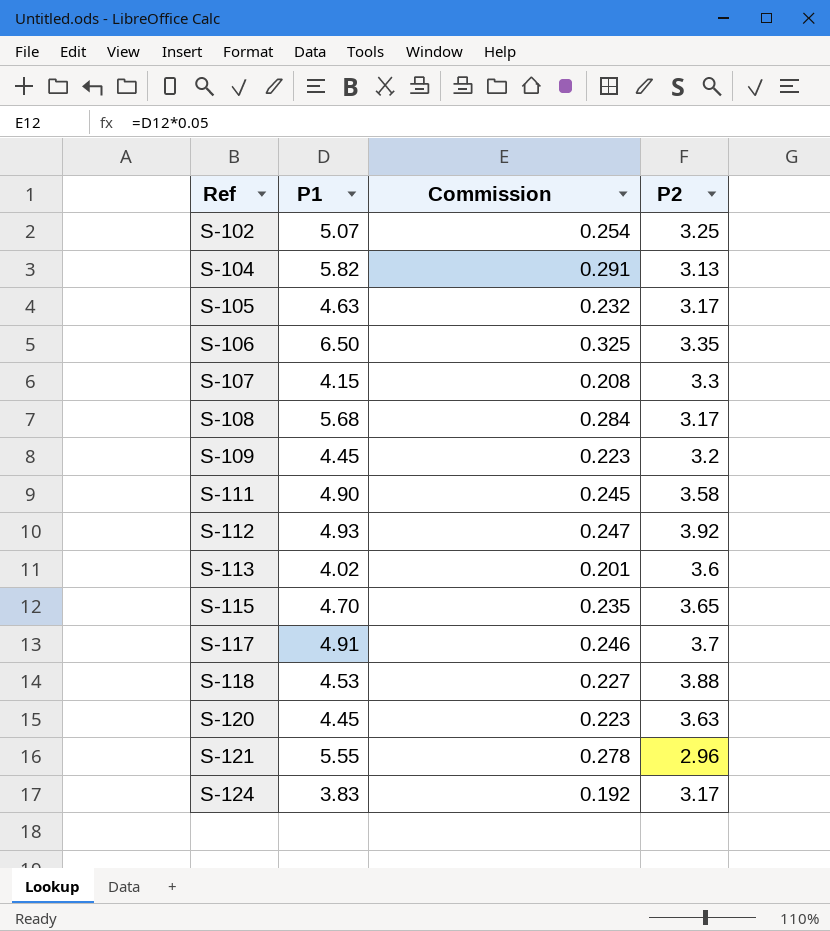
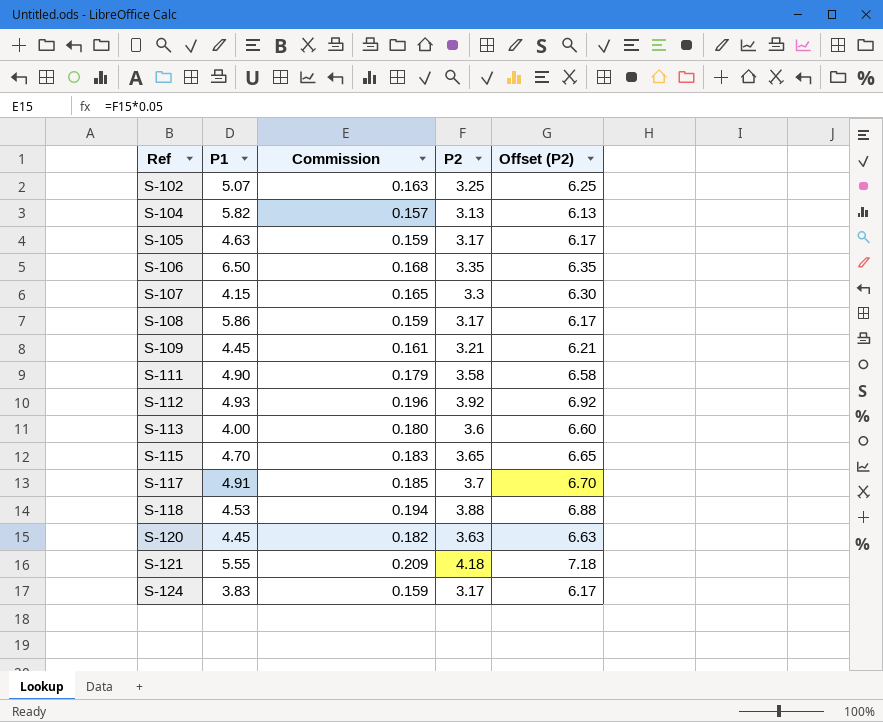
column Commission | formula: [P1] * 0.05 -> [P2] * 0.05
column Offset (P2) | formula: none -> [P2] + 3
S-108 | P1: 5.68 -> 5.86
S-109 | P2: 3.2 -> 3.21
S-113 | P1: 4.02 -> 4.00
S-121 | P2: 2.96 -> 4.18

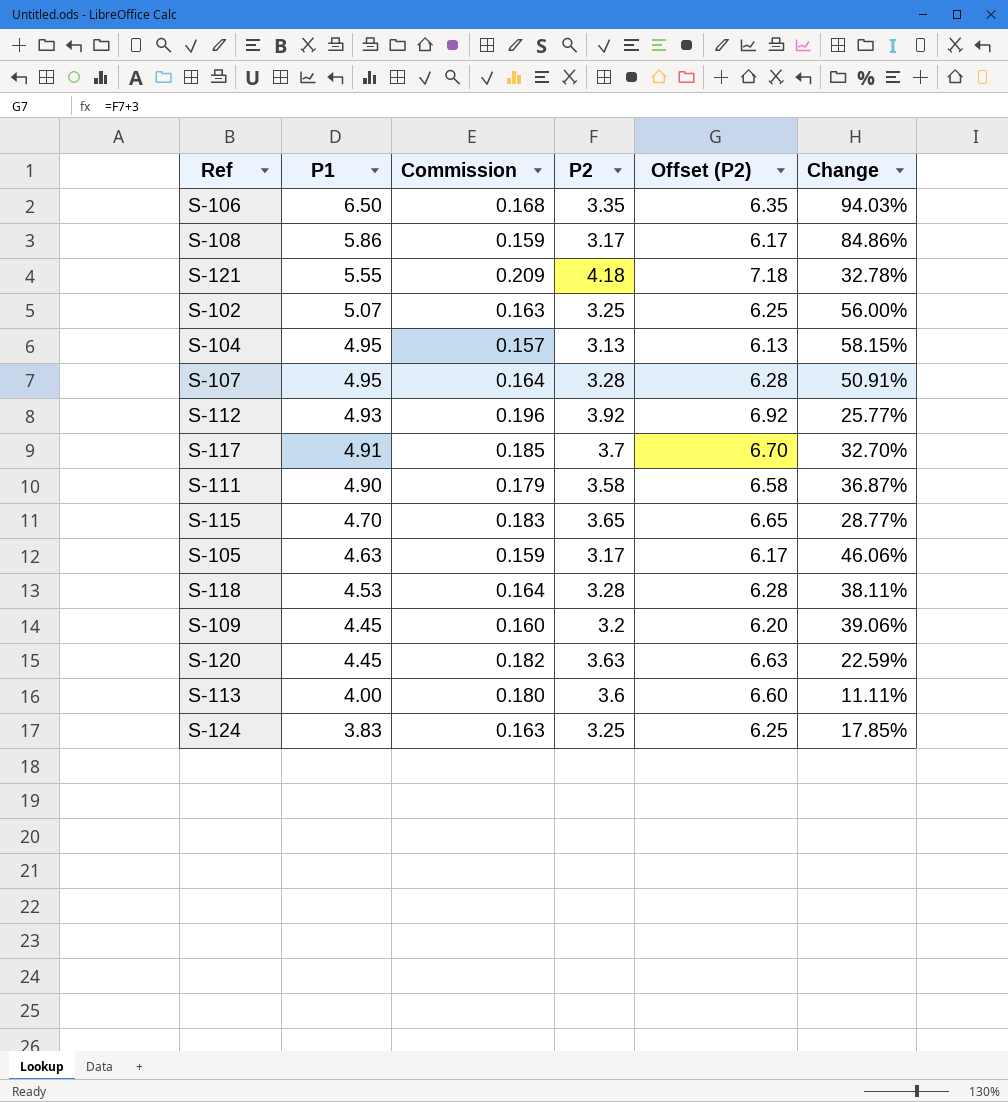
row order: Ref ascending -> P1 descending
column Change | formula: none -> ([P1] - [P2]) / [P2]
S-104 | P1: 5.82 -> 4.95
S-107 | P1: 4.15 -> 4.95
S-107 | Commission: 0.165 -> 0.164
S-107 | P2: 3.3 -> 3.28
S-107 | Offset (P2): 6.30 -> 6.28
S-118 | Commission: 0.194 -> 0.164
S-118 | P2: 3.88 -> 3.28
S-118 | Offset (P2): 6.88 -> 6.28
S-109 | Commission: 0.161 -> 0.160
S-109 | P2: 3.21 -> 3.2
S-109 | Offset (P2): 6.21 -> 6.20
S-124 | Commission: 0.159 -> 0.163
S-124 | P2: 3.17 -> 3.25
S-124 | Offset (P2): 6.17 -> 6.25

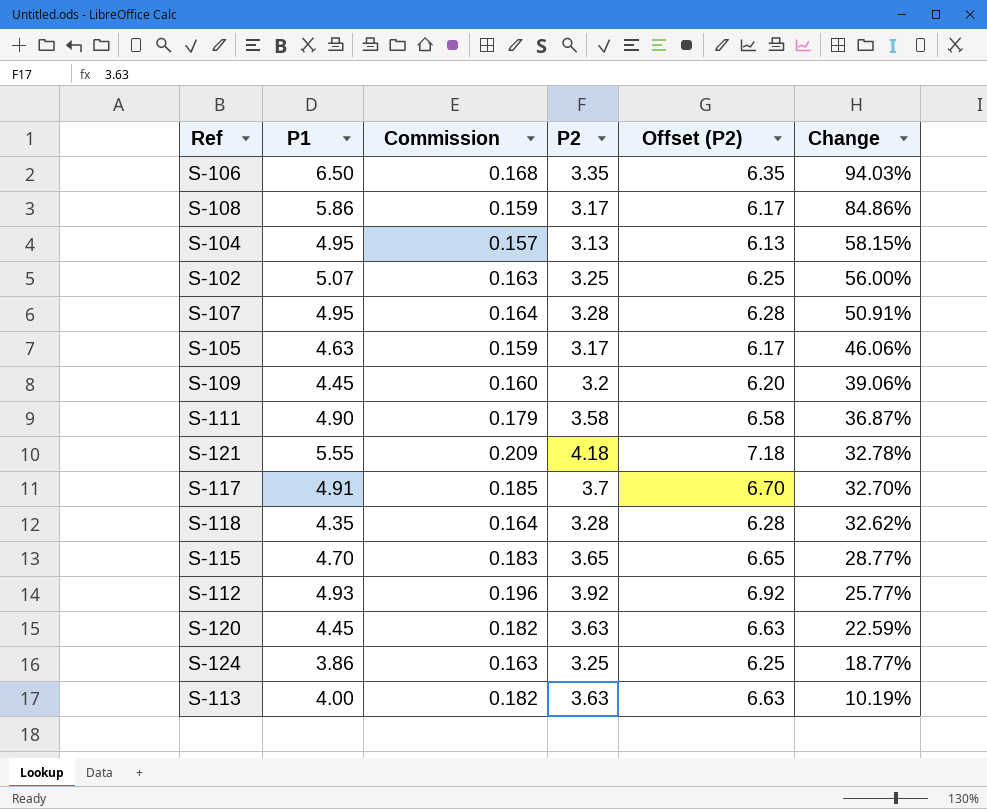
row order: P1 descending -> Change descending
S-118 | P1: 4.53 -> 4.35
S-118 | Change: 38.11% -> 32.62%
S-124 | P1: 3.83 -> 3.86
S-124 | Change: 17.85% -> 18.77%
S-113 | Commission: 0.180 -> 0.182
S-113 | P2: 3.6 -> 3.63
S-113 | Offset (P2): 6.60 -> 6.63
S-113 | Change: 11.11% -> 10.19%

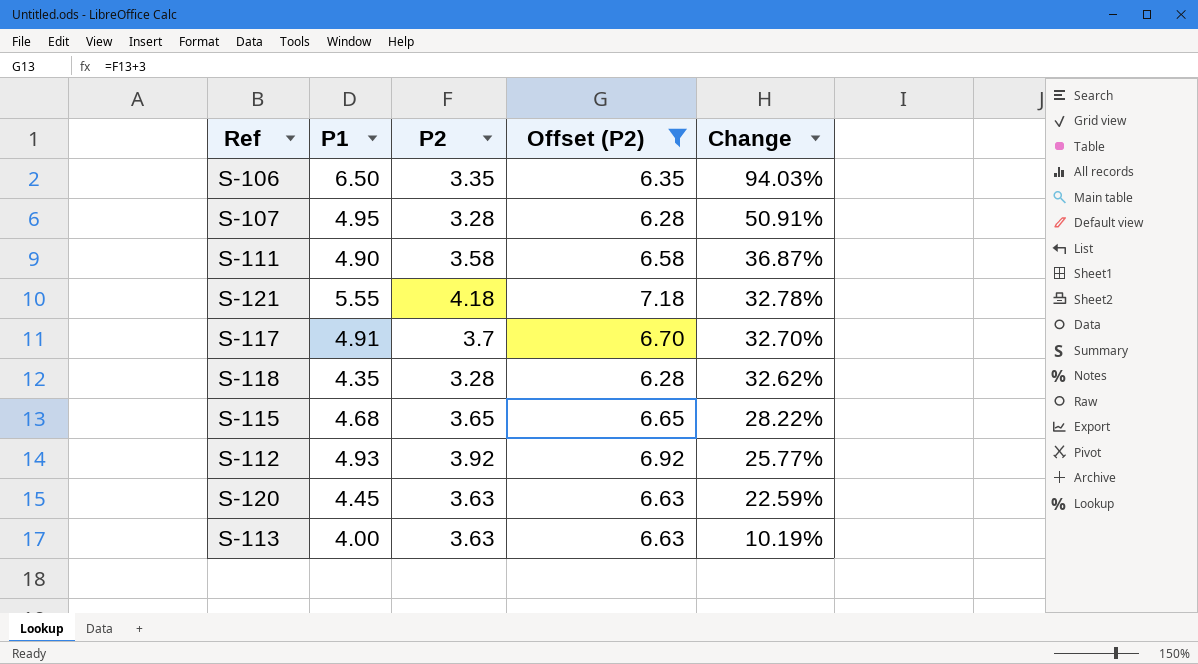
filter: none -> Offset (P2) >= 6.28
column Commission | formula: [P2] * 0.05 -> none
S-115 | P1: 4.70 -> 4.68
S-115 | Change: 28.77% -> 28.22%

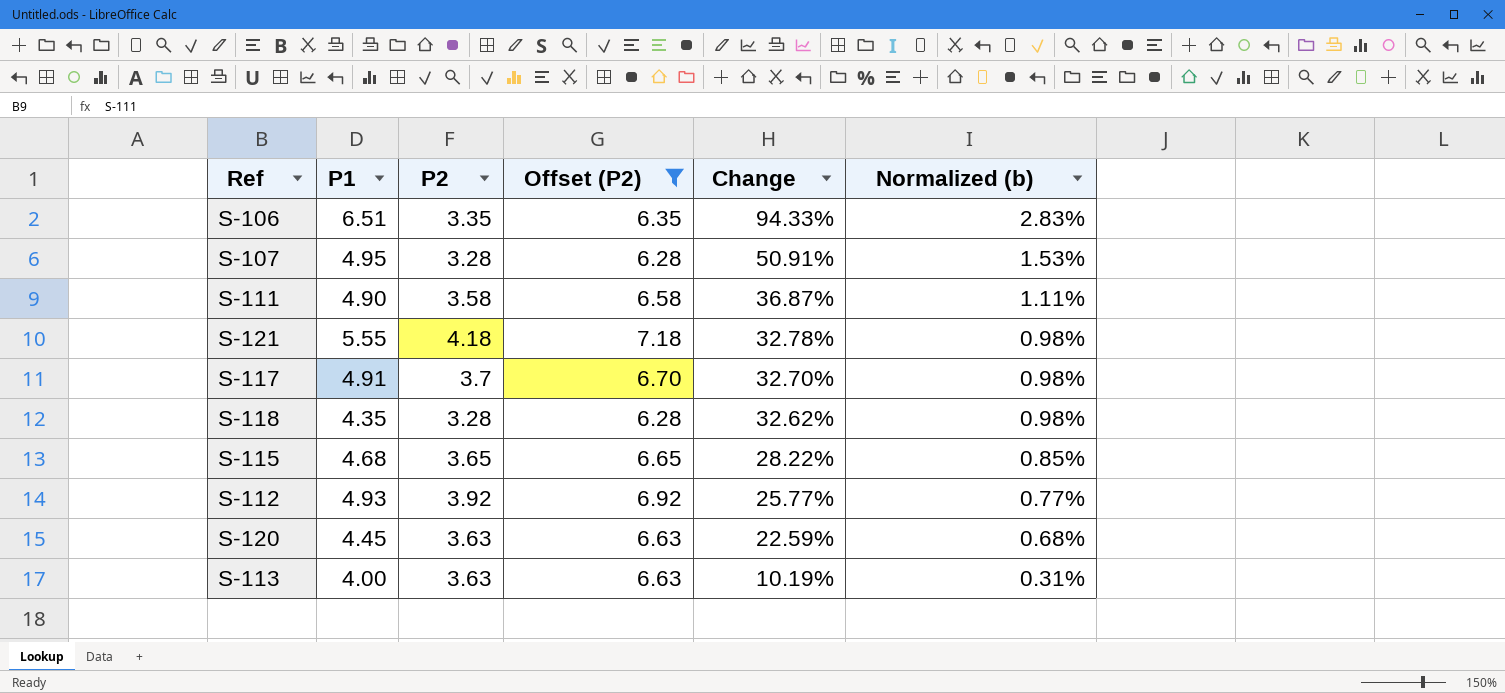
column Normalized (b) | formula: none -> [Change] * 0.03
S-106 | P1: 6.50 -> 6.51
S-106 | Change: 94.03% -> 94.33%

